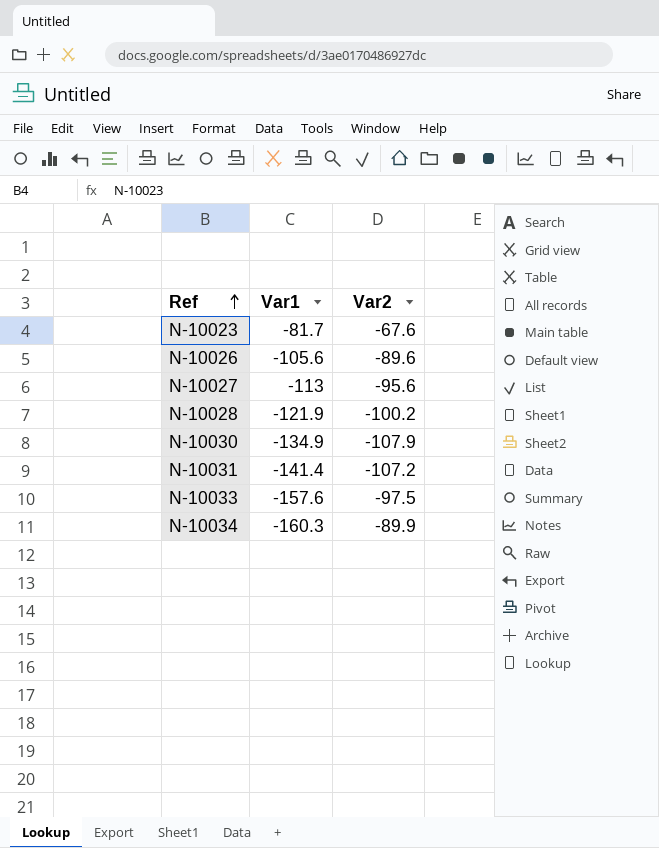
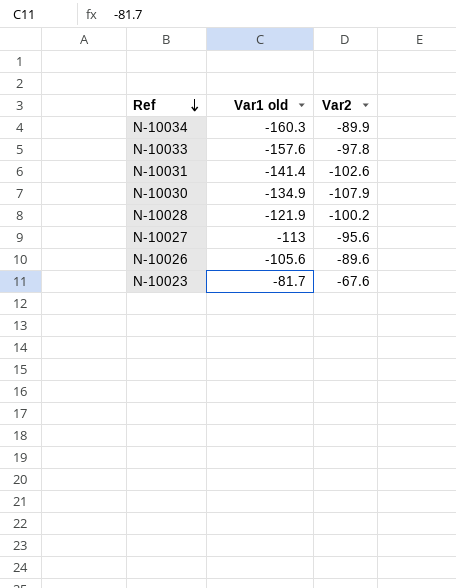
row order: Ref ascending -> Ref descending
column name: Var1 -> Var1 old
N-10033 | Var2: -97.5 -> -97.8
N-10031 | Var2: -107.2 -> -102.6

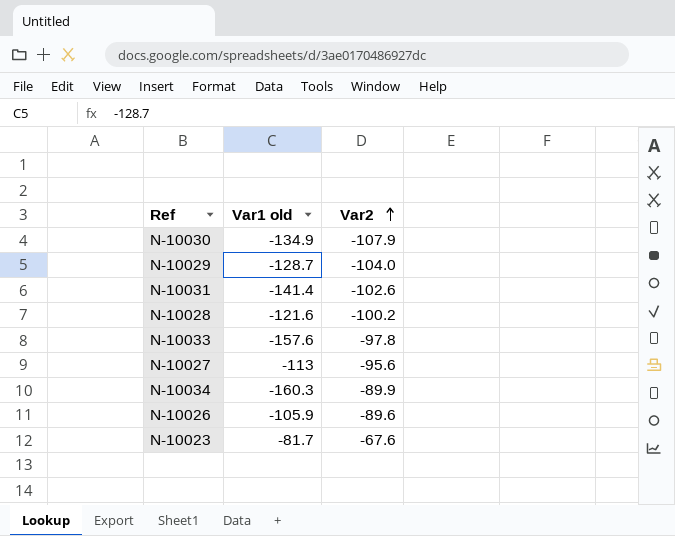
row order: Ref descending -> Var2 ascending
row N-10029: none -> -128.7 | -104.0
N-10028 | Var1 old: -121.9 -> -121.6
N-10026 | Var1 old: -105.6 -> -105.9

